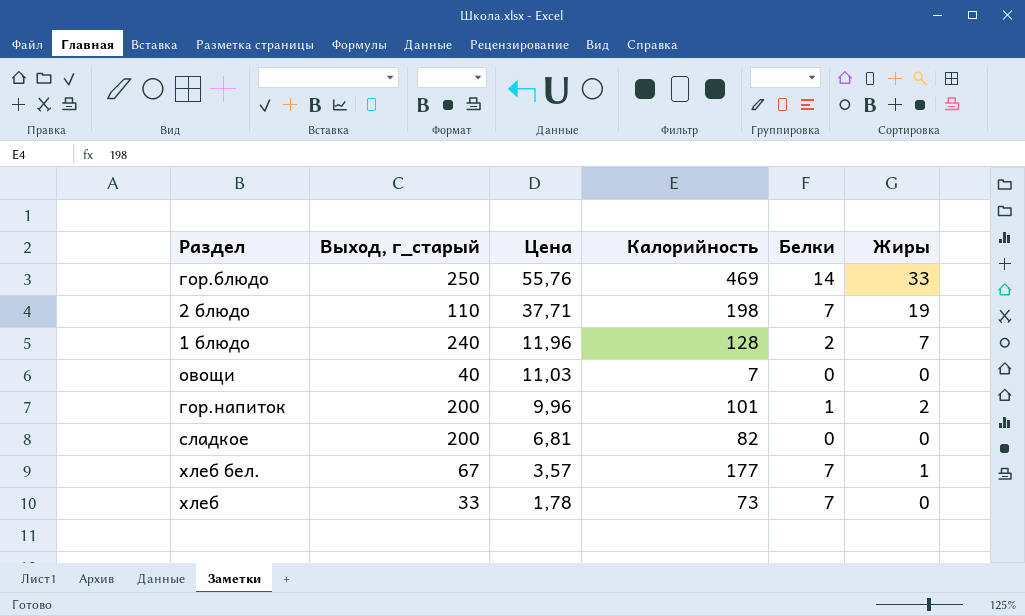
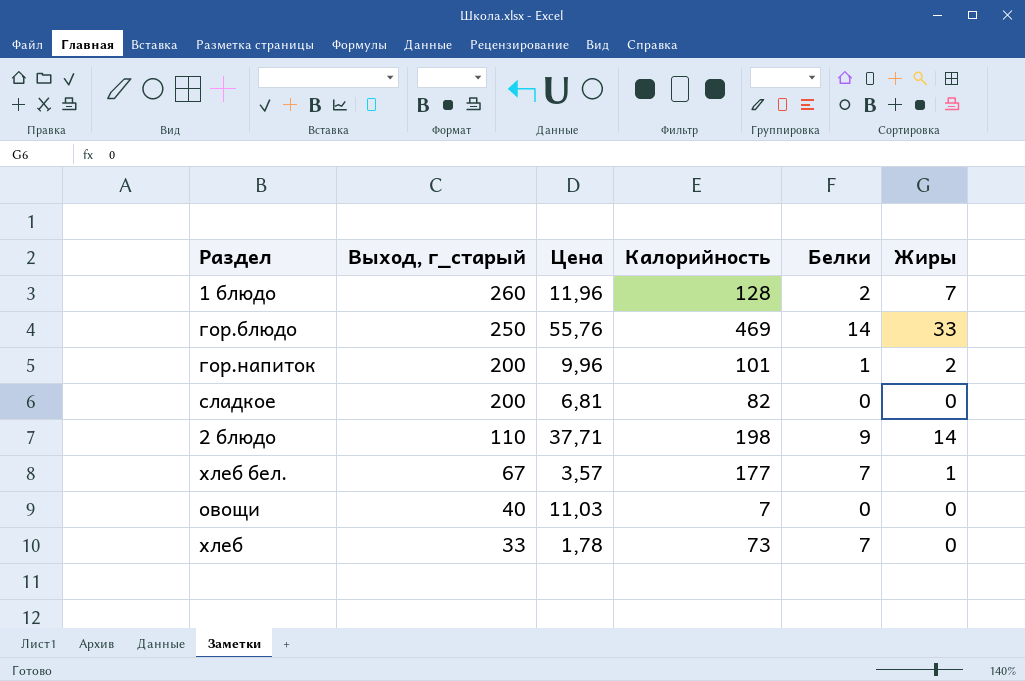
row order: Цена descending -> Выход, г_старый descending
1 блюдо | Выход, г_старый: 240 -> 260
2 блюдо | Белки: 7 -> 9
2 блюдо | Жиры: 19 -> 14

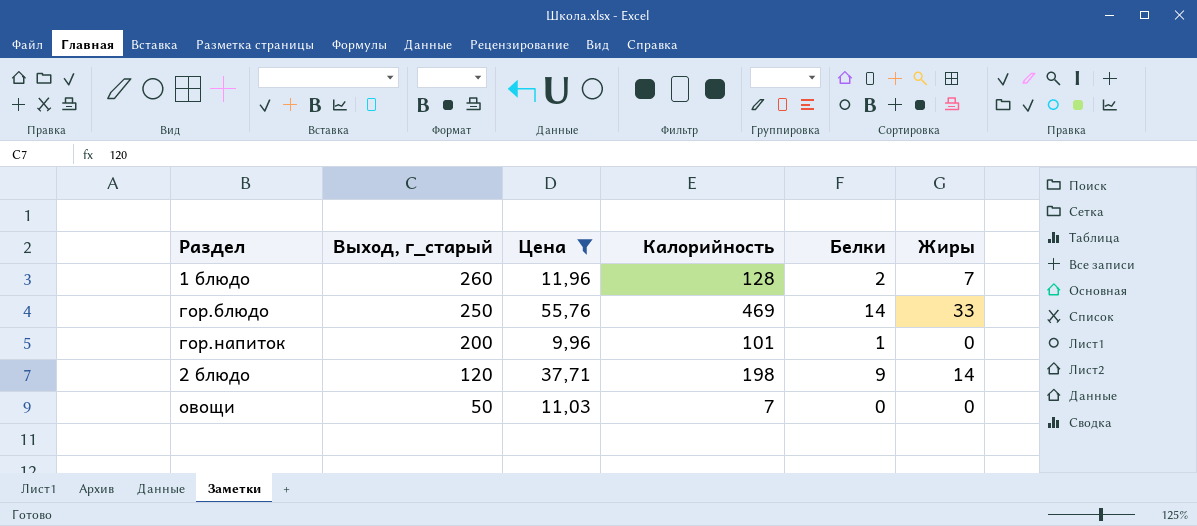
filter: none -> Цена >= 9,96
гор.напиток | Жиры: 2 -> 0
2 блюдо | Выход, г_старый: 110 -> 120
овощи | Выход, г_старый: 40 -> 50

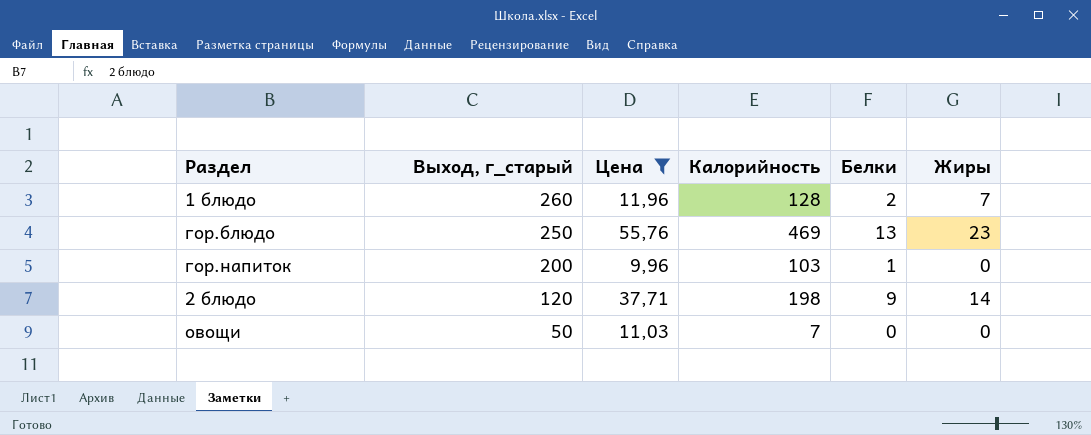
гор.блюдо | Белки: 14 -> 13
гор.блюдо | Жиры: 33 -> 23
гор.напиток | Калорийность: 101 -> 103

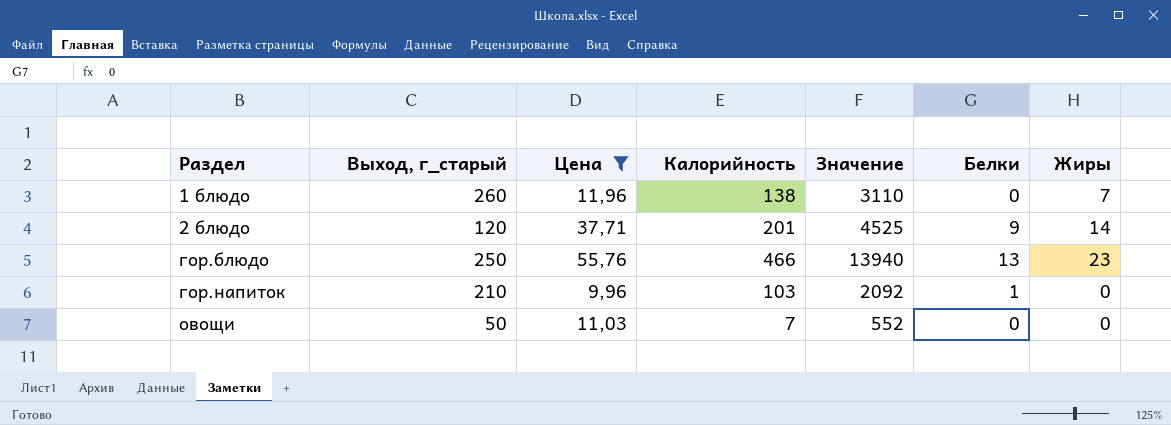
row order: Выход, г_старый descending -> Раздел ascending
column Значение | formula: none -> [Выход, г_старый] * [Цена]
1 блюдо | Калорийность: 128 -> 138
1 блюдо | Белки: 2 -> 0
2 блюдо | Калорийность: 198 -> 201
гор.блюдо | Калорийность: 469 -> 466
гор.напиток | Выход, г_старый: 200 -> 210

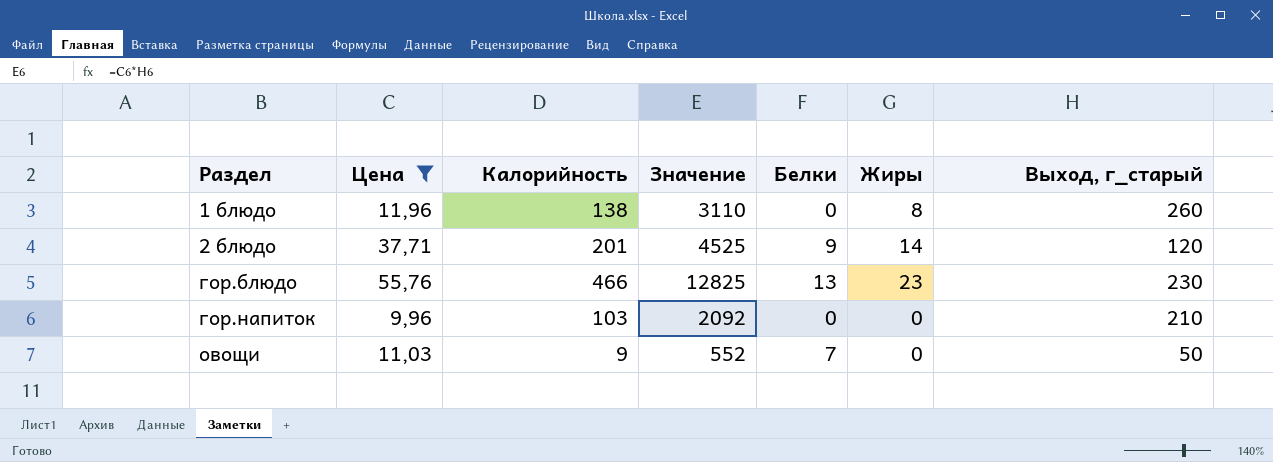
column Выход, г_старый | position: 2 -> 7
1 блюдо | Жиры: 7 -> 8
гор.блюдо | Значение: 13940 -> 12825
гор.блюдо | Выход, г_старый: 250 -> 230
гор.напиток | Белки: 1 -> 0
овощи | Калорийность: 7 -> 9
овощи | Белки: 0 -> 7

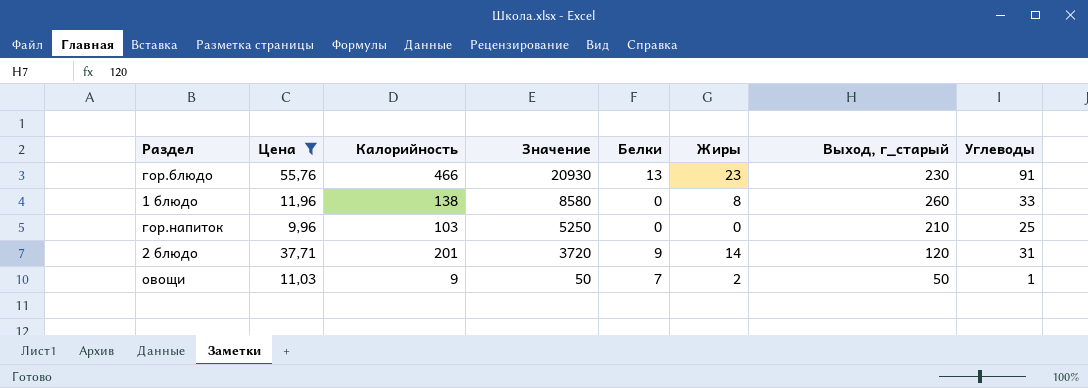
row order: Раздел ascending -> Значение descending
column Значение | formula: [Цена] * [Выход, г_старый] -> [Выход, г_старый] * [Углеводы]
column Углеводы | position: none -> 8
овощи | Жиры: 0 -> 2

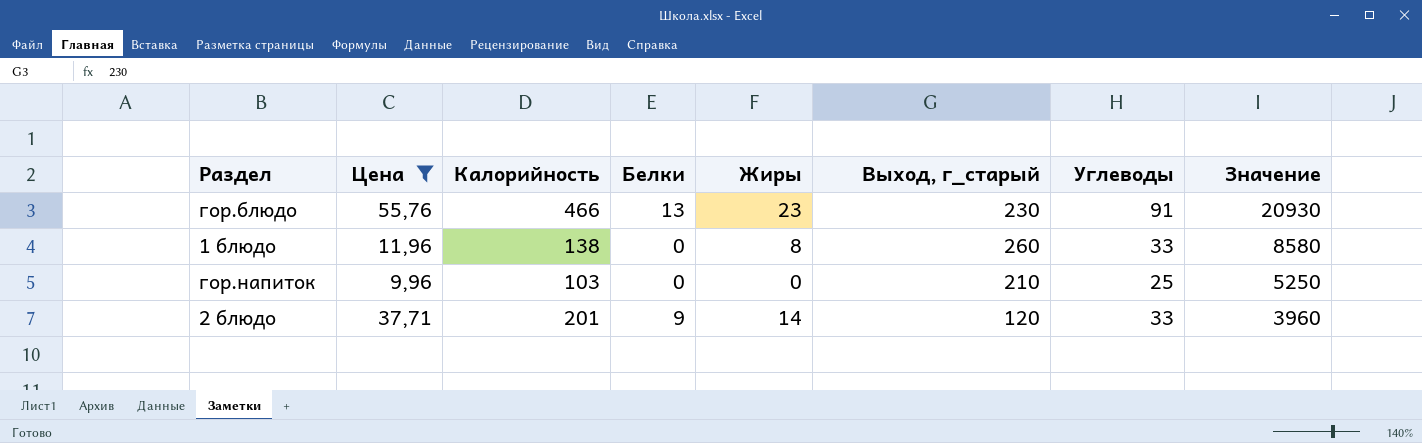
column Значение | position: 4 -> 8
row овощи: 11,03 | 9 | 50 | 7 | 2 | 50 | 1 -> none
2 блюдо | Углеводы: 31 -> 33
2 блюдо | Значение: 3720 -> 3960

